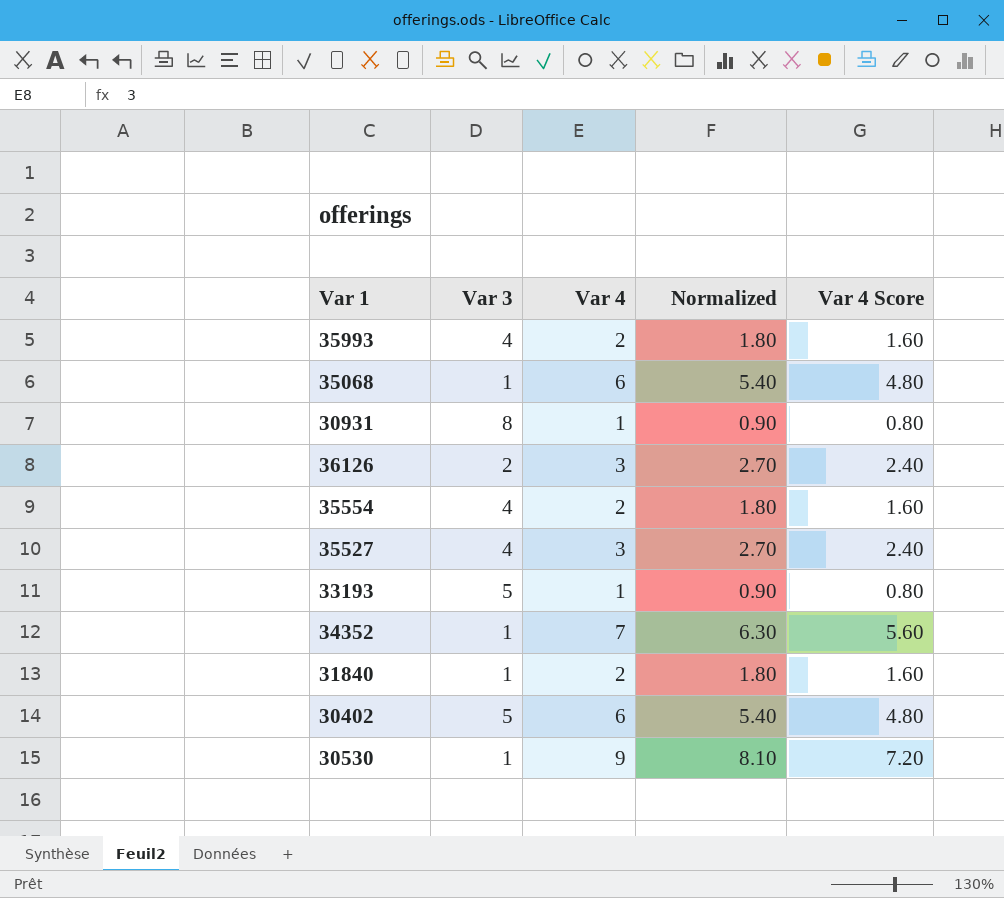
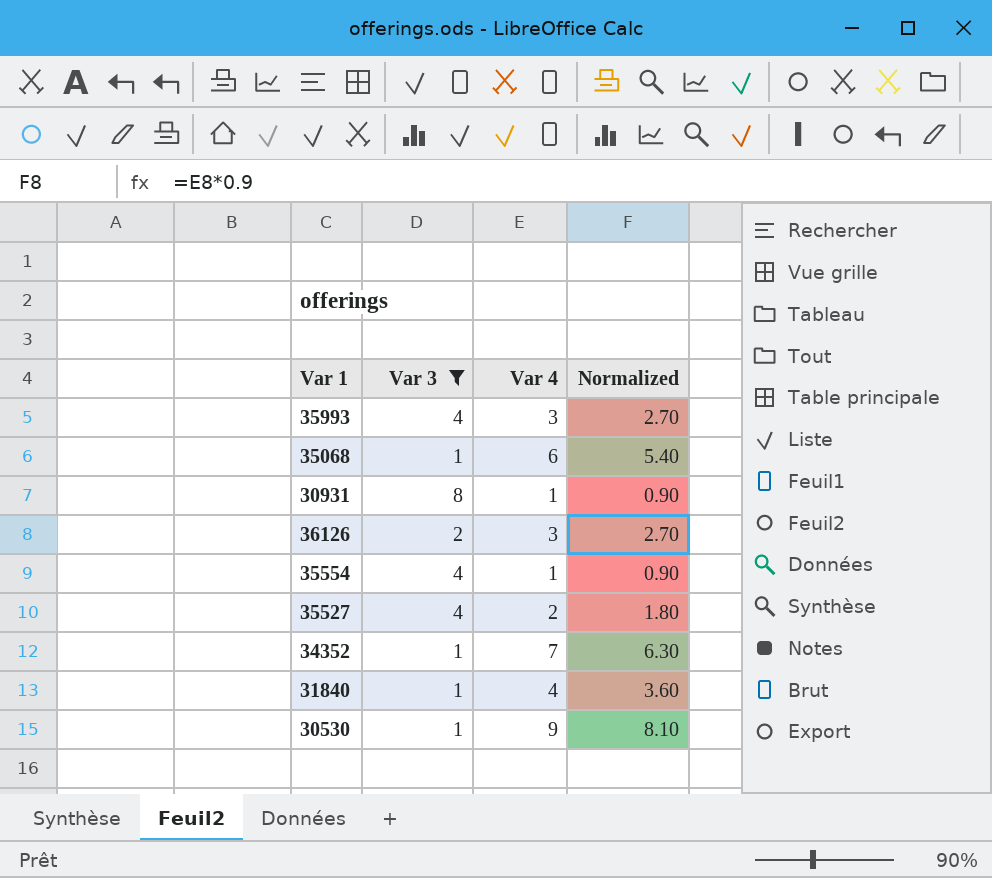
filter: none -> Var 3 != 5
column Var 4 Score | formula: [Var 4] * 0.8 -> none
35993 | Var 4: 2 -> 3
35993 | Normalized: 1.80 -> 2.70
35554 | Var 4: 2 -> 1
35554 | Normalized: 1.80 -> 0.90
35527 | Var 4: 3 -> 2
35527 | Normalized: 2.70 -> 1.80
31840 | Var 4: 2 -> 4
31840 | Normalized: 1.80 -> 3.60

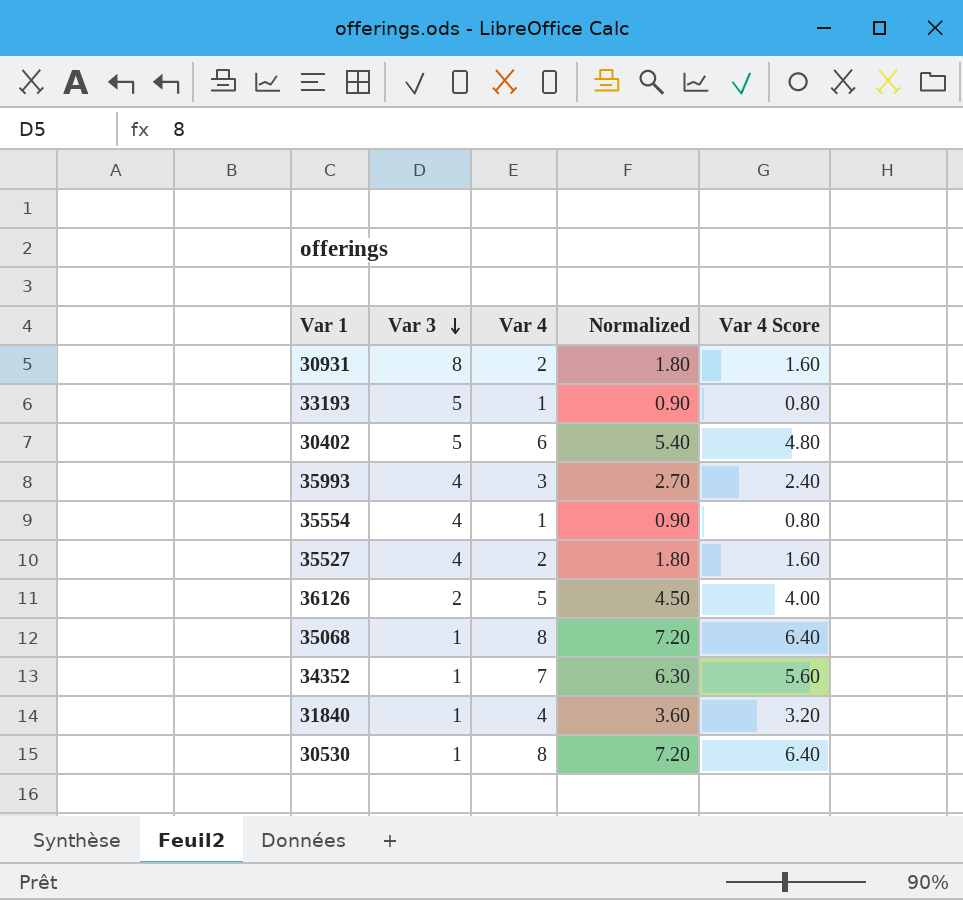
filter: Var 3 != 5 -> none
row order: none -> Var 3 descending
column Var 4 Score | formula: none -> [Var 4] * 0.8
30931 | Var 4: 1 -> 2
30931 | Normalized: 0.90 -> 1.80
36126 | Var 4: 3 -> 5
36126 | Normalized: 2.70 -> 4.50
35068 | Var 4: 6 -> 8
35068 | Normalized: 5.40 -> 7.20
30530 | Var 4: 9 -> 8
30530 | Normalized: 8.10 -> 7.20

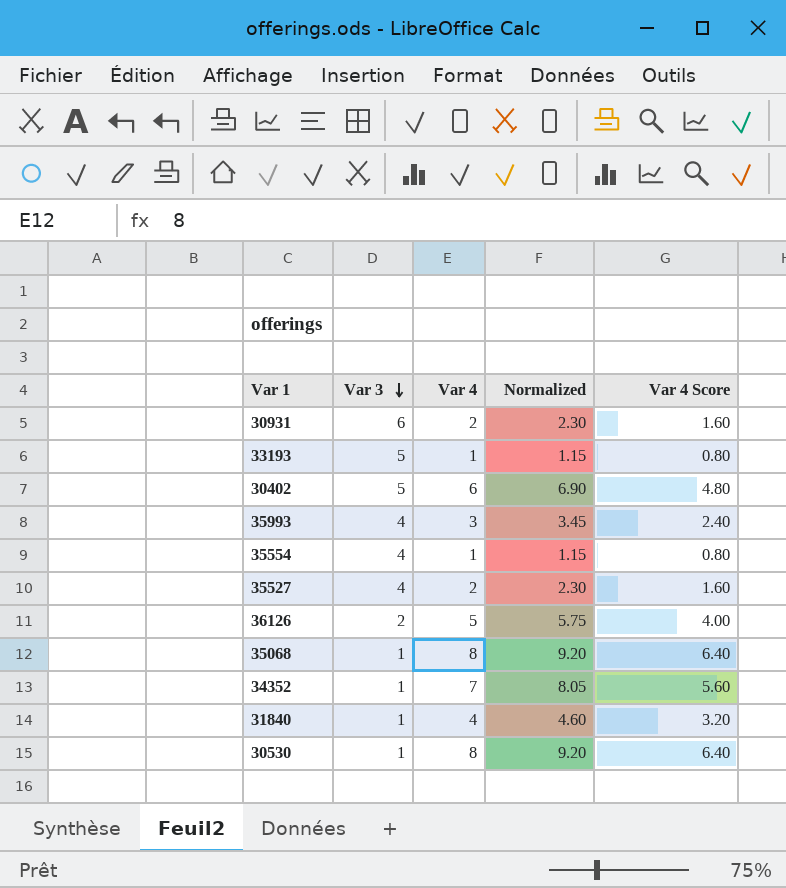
column Normalized | formula: [Var 4] * 0.9 -> [Var 4] * 1.15
30931 | Var 3: 8 -> 6

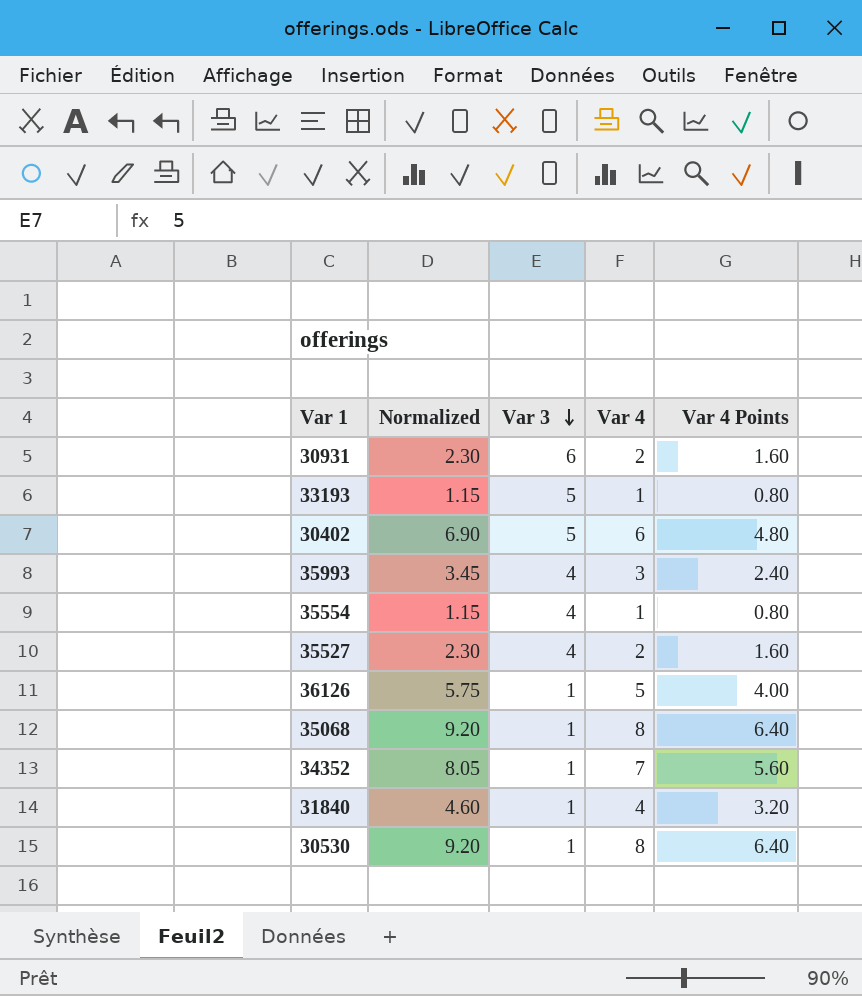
column Normalized | position: 4 -> 2
column name: Var 4 Score -> Var 4 Points
36126 | Var 3: 2 -> 1

